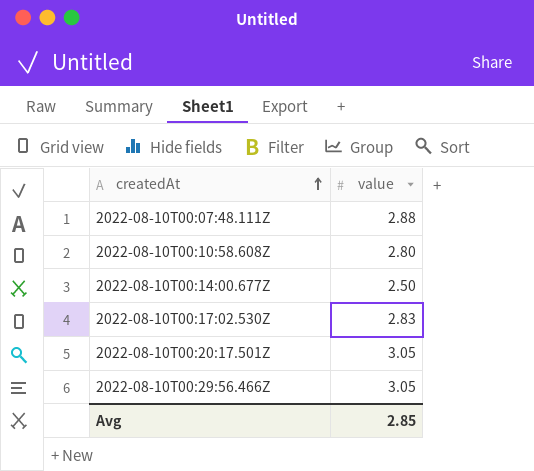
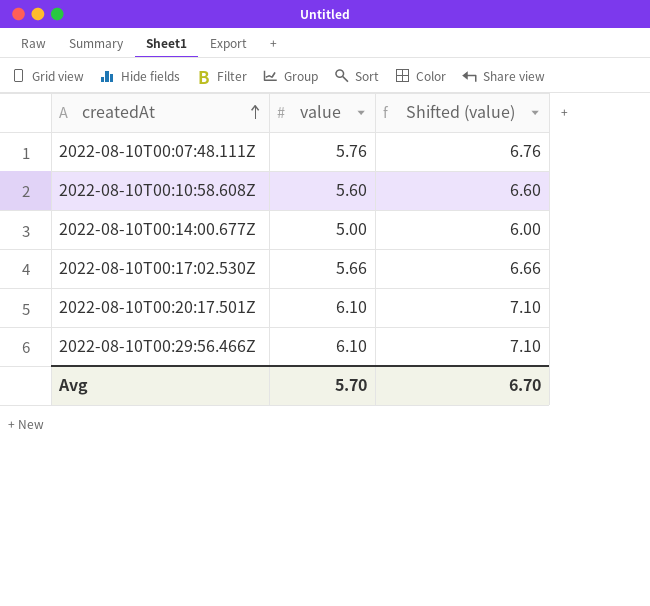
column Shifted (value) | formula: none -> [value] + 1
2022-08-10T00:07:48.111Z | value: 2.88 -> 5.76
2022-08-10T00:10:58.608Z | value: 2.80 -> 5.60
2022-08-10T00:14:00.677Z | value: 2.50 -> 5.00
2022-08-10T00:17:02.530Z | value: 2.83 -> 5.66
2022-08-10T00:20:17.501Z | value: 3.05 -> 6.10
2022-08-10T00:29:56.466Z | value: 3.05 -> 6.10
Avg | value: 2.85 -> 5.70

